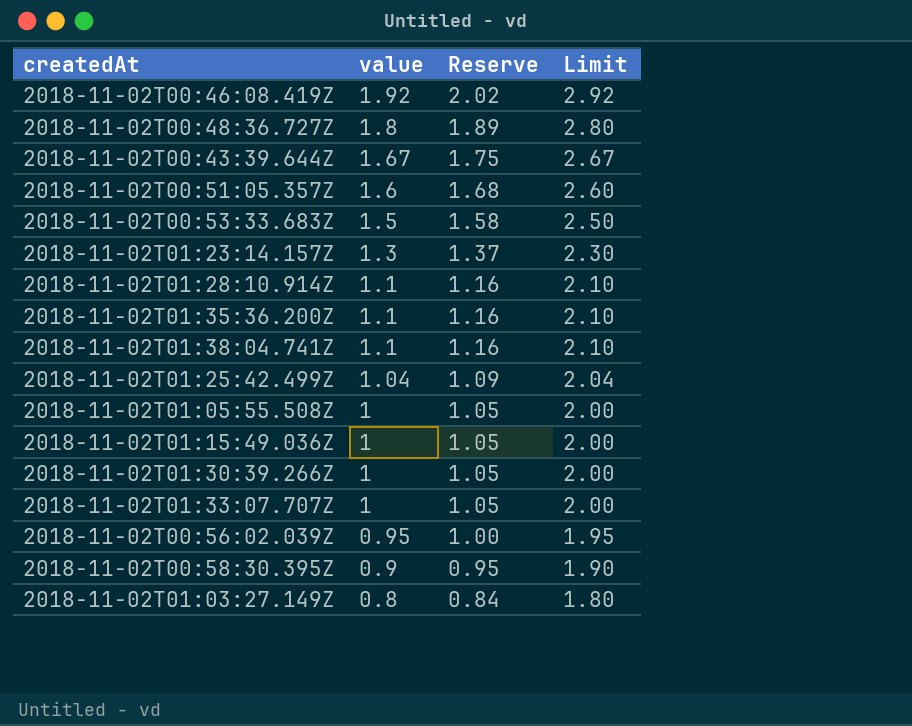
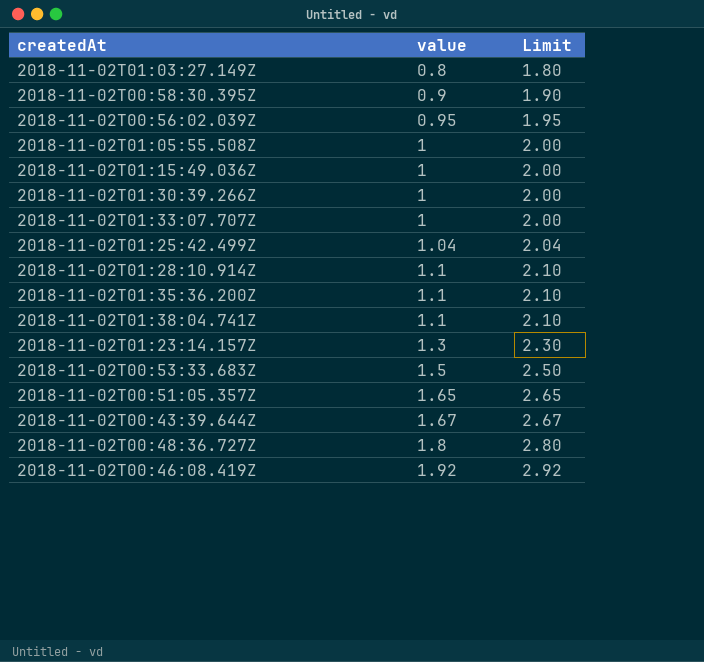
row order: value descending -> value ascending
column Reserve | formula: [value] * 1.05 -> none
2018-11-02T00:51:05.357Z | value: 1.6 -> 1.65
2018-11-02T00:51:05.357Z | Limit: 2.60 -> 2.65

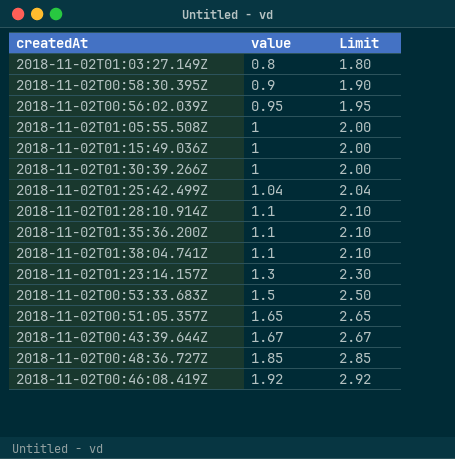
row 2018-11-02T01:33:07.707Z: 1 | 2.00 -> none
2018-11-02T00:48:36.727Z | value: 1.8 -> 1.85
2018-11-02T00:48:36.727Z | Limit: 2.80 -> 2.85

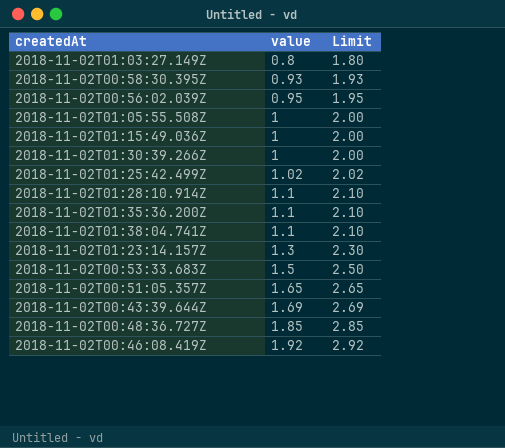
2018-11-02T00:58:30.395Z | value: 0.9 -> 0.93
2018-11-02T00:58:30.395Z | Limit: 1.90 -> 1.93
2018-11-02T01:25:42.499Z | value: 1.04 -> 1.02
2018-11-02T01:25:42.499Z | Limit: 2.04 -> 2.02
2018-11-02T00:43:39.644Z | value: 1.67 -> 1.69
2018-11-02T00:43:39.644Z | Limit: 2.67 -> 2.69

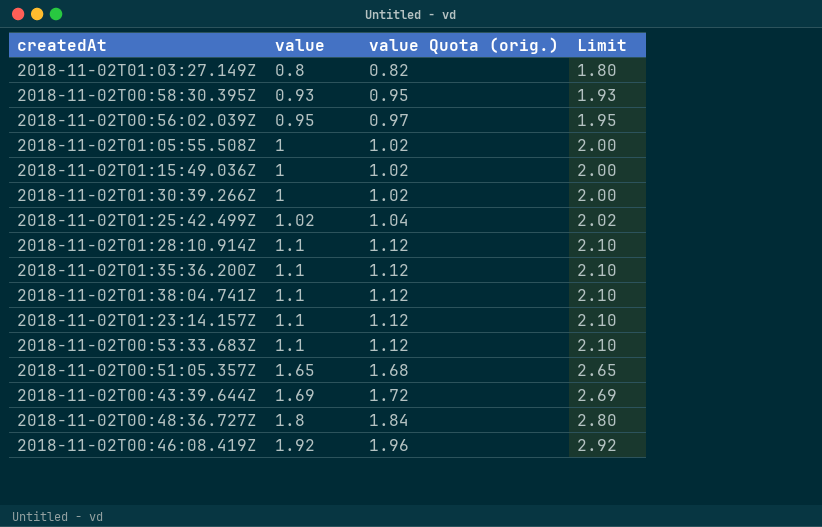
column value Quota (orig.) | formula: none -> [value] * 1.02
2018-11-02T01:23:14.157Z | value: 1.3 -> 1.1
2018-11-02T01:23:14.157Z | Limit: 2.30 -> 2.10
2018-11-02T00:53:33.683Z | value: 1.5 -> 1.1
2018-11-02T00:53:33.683Z | Limit: 2.50 -> 2.10
2018-11-02T00:48:36.727Z | value: 1.85 -> 1.8
2018-11-02T00:48:36.727Z | Limit: 2.85 -> 2.80

